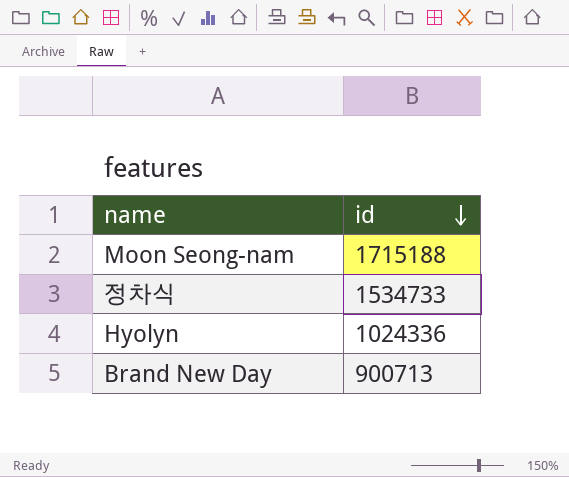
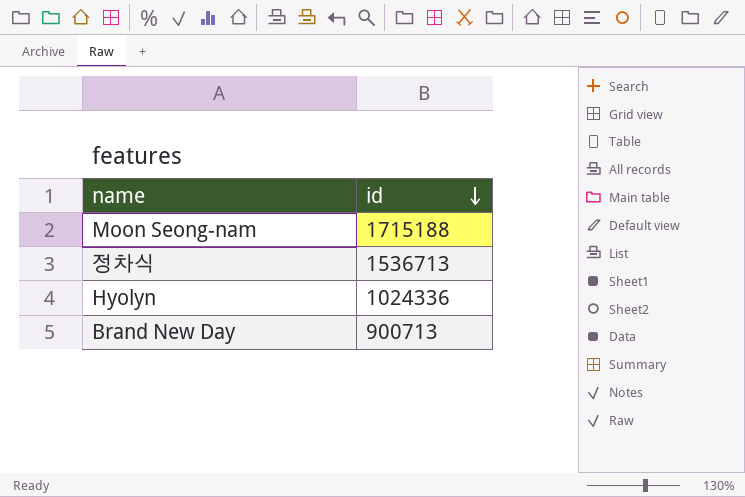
정차식 | id: 1534733 -> 1536713

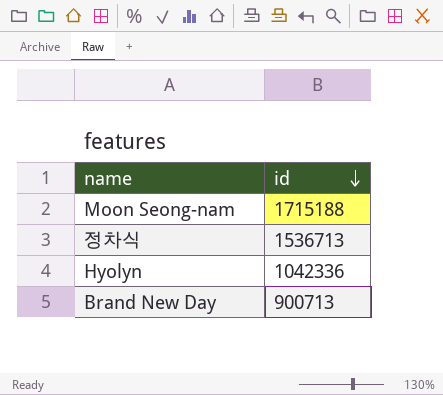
Hyolyn | id: 1024336 -> 1042336

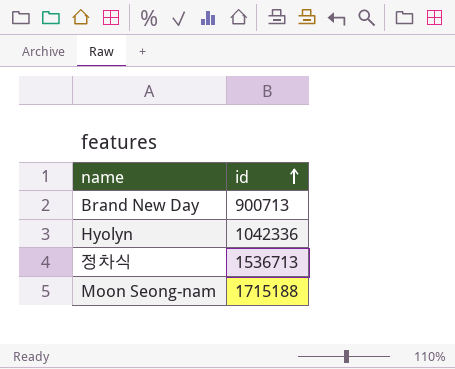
row order: id descending -> id ascending

